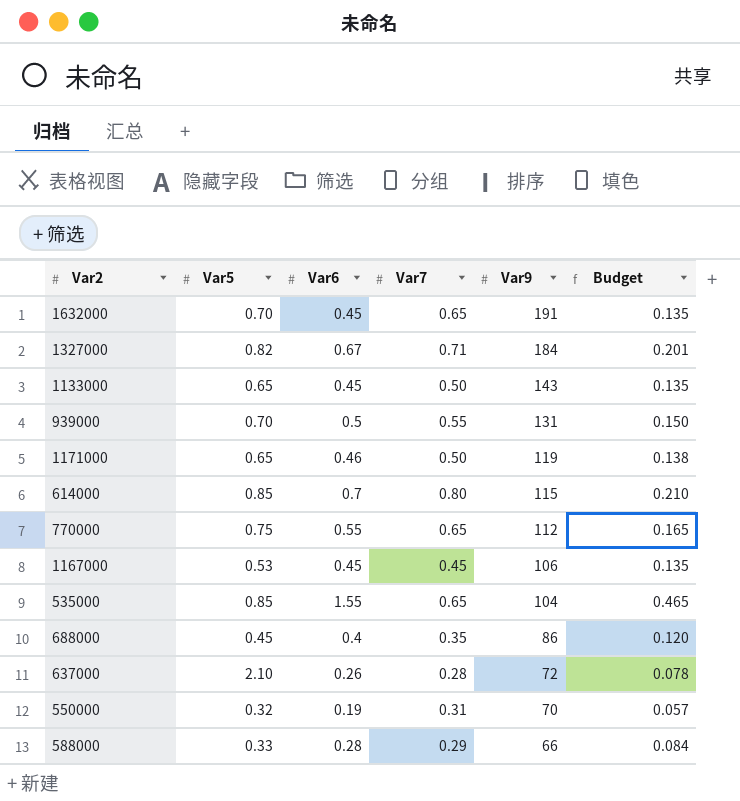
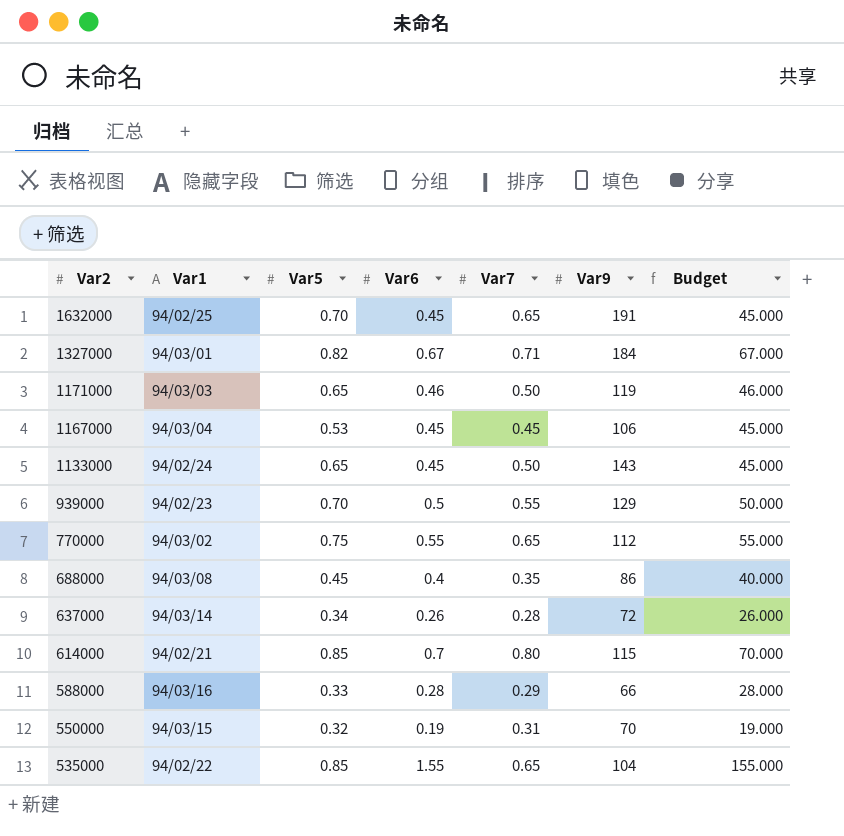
row order: Var9 descending -> Var2 descending
column Var1 | position: none -> 2
column Budget | formula: [Var6] * 0.3 -> [Var6] * 100
939000 | Var9: 131 -> 129
637000 | Var5: 2.10 -> 0.34

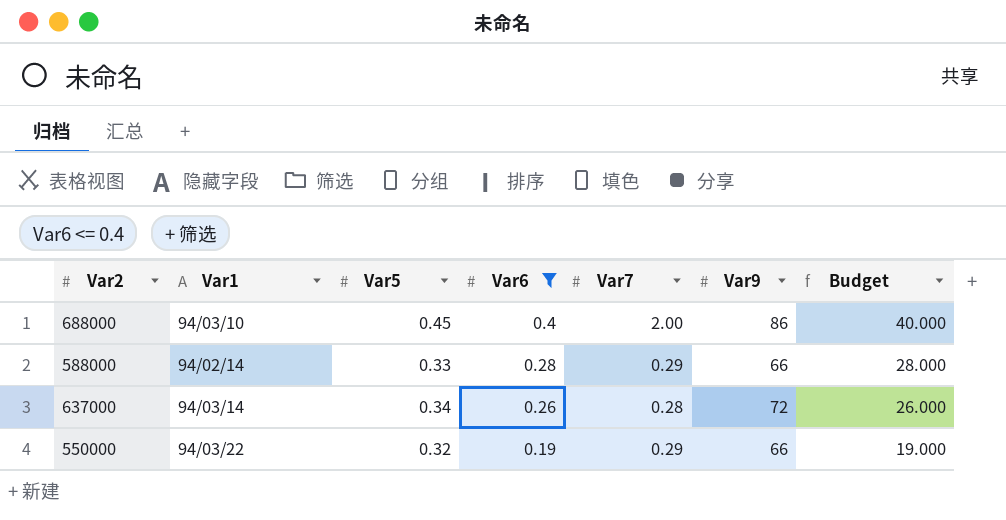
filter: none -> Var6 <= 0.4
row order: Var2 descending -> Var6 descending
688000 | Var1: 94/03/08 -> 94/03/10
688000 | Var7: 0.35 -> 2.00
588000 | Var1: 94/03/16 -> 94/02/14
550000 | Var1: 94/03/15 -> 94/03/22
550000 | Var7: 0.31 -> 0.29
550000 | Var9: 70 -> 66

